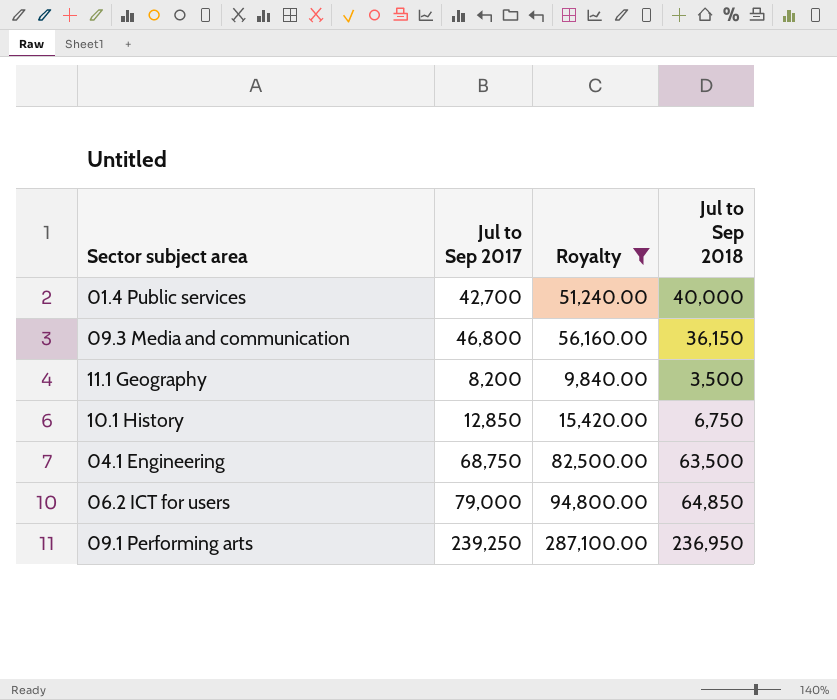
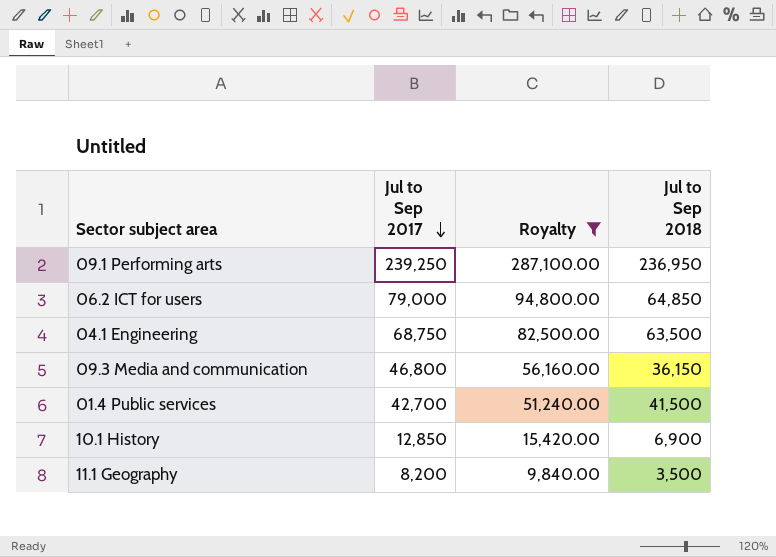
row order: none -> Jul to Sep 2017 descending
01.4 Public services | Jul to Sep 2018: 40,000 -> 41,500
10.1 History | Jul to Sep 2018: 6,750 -> 6,900

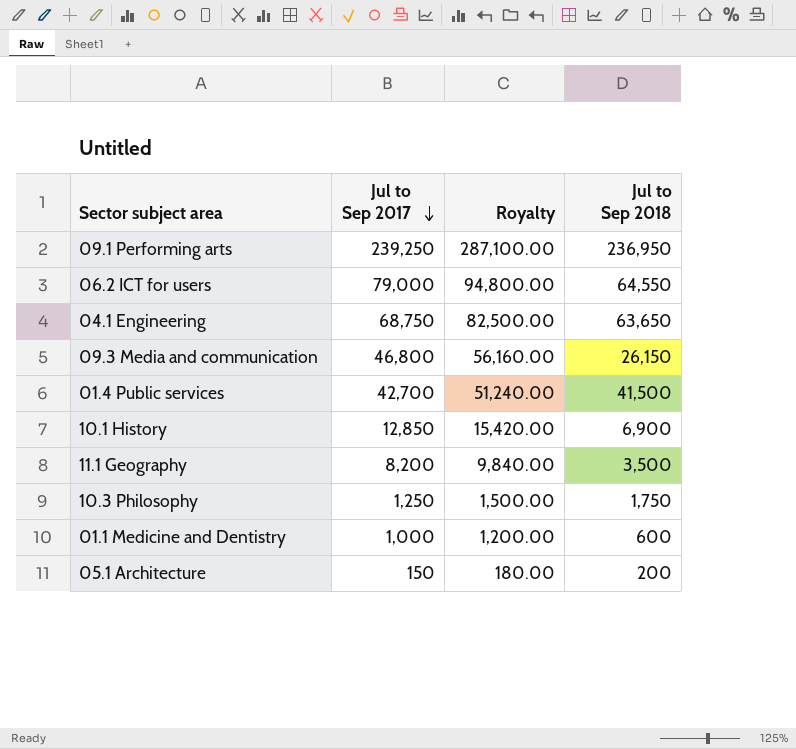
filter: Royalty >= 9,840.00 -> none
06.2 ICT for users | Jul to Sep 2018: 64,850 -> 64,550
04.1 Engineering | Jul to Sep 2018: 63,500 -> 63,650
09.3 Media and communication | Jul to Sep 2018: 36,150 -> 26,150

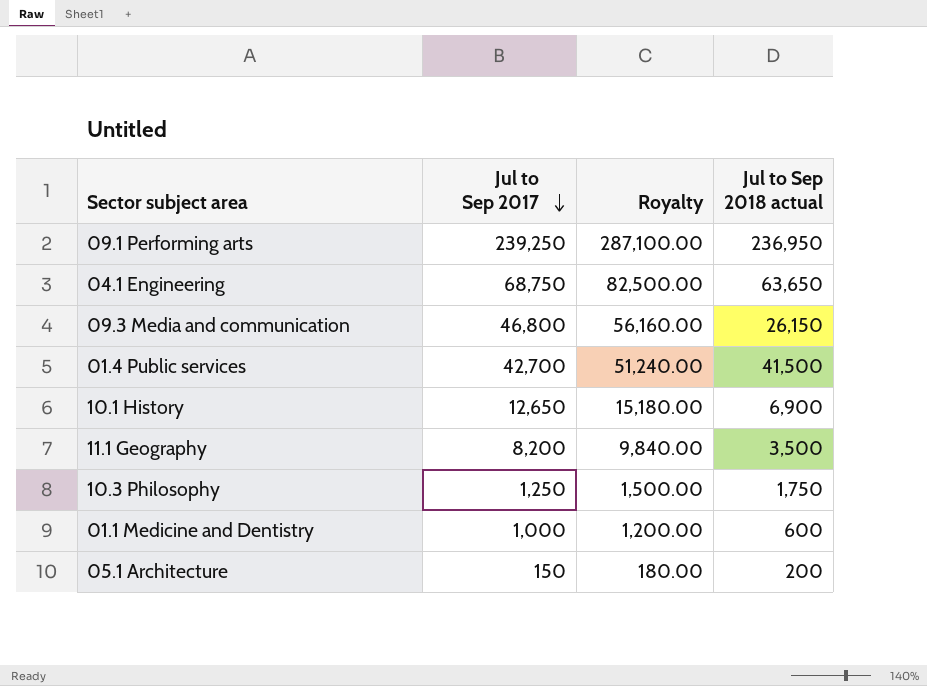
column name: Jul to Sep 2018 -> Jul to Sep 2018 actual
row 06.2 ICT for users: 79,000 | 94,800.00 | 64,550 -> none
10.1 History | Jul to Sep 2017: 12,850 -> 12,650
10.1 History | Royalty: 15,420.00 -> 15,180.00

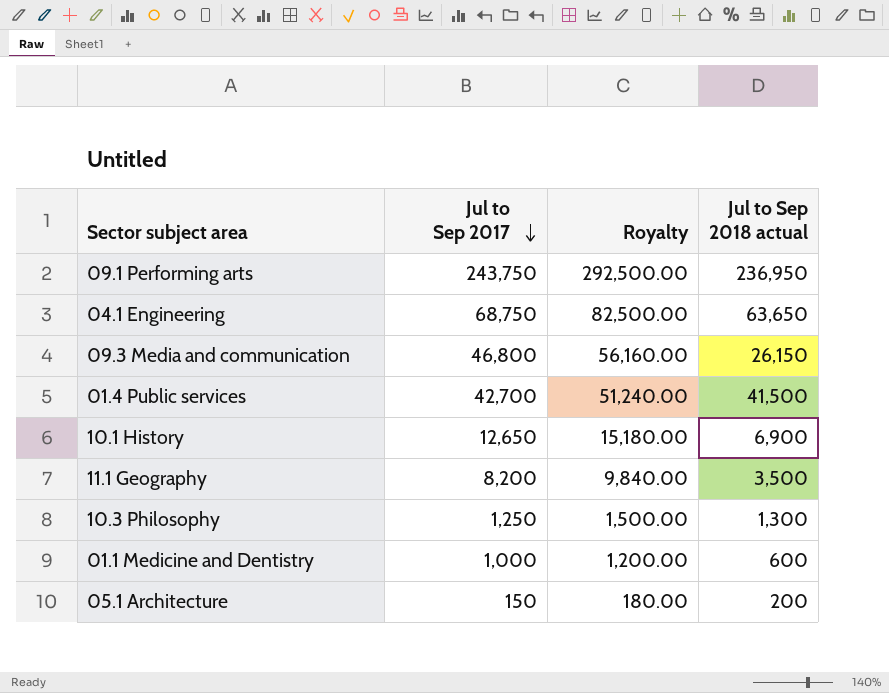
09.1 Performing arts | Jul to Sep 2017: 239,250 -> 243,750
09.1 Performing arts | Royalty: 287,100.00 -> 292,500.00
10.3 Philosophy | Jul to Sep 2018 actual: 1,750 -> 1,300

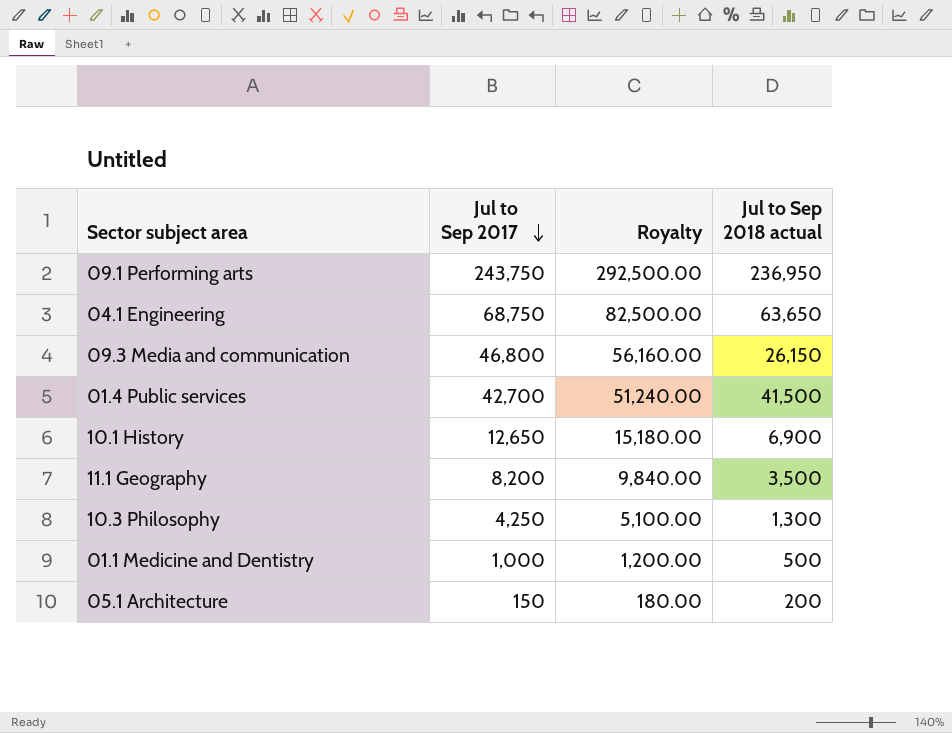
10.3 Philosophy | Jul to Sep 2017: 1,250 -> 4,250
10.3 Philosophy | Royalty: 1,500.00 -> 5,100.00
01.1 Medicine and Dentistry | Jul to Sep 2018 actual: 600 -> 500

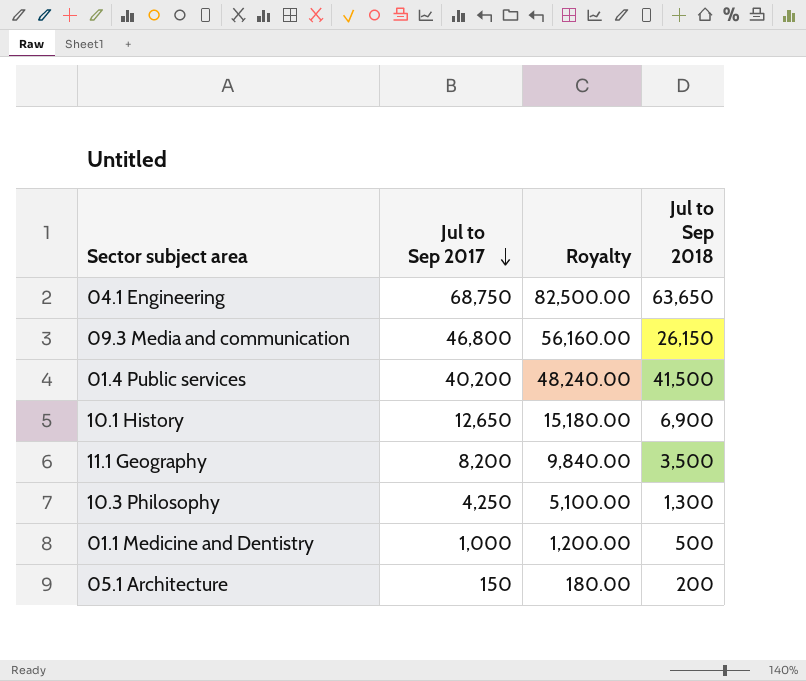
column name: Jul to Sep 2018 actual -> Jul to Sep 2018
row 09.1 Performing arts: 243,750 | 292,500.00 | 236,950 -> none
01.4 Public services | Jul to Sep 2017: 42,700 -> 40,200
01.4 Public services | Royalty: 51,240.00 -> 48,240.00

